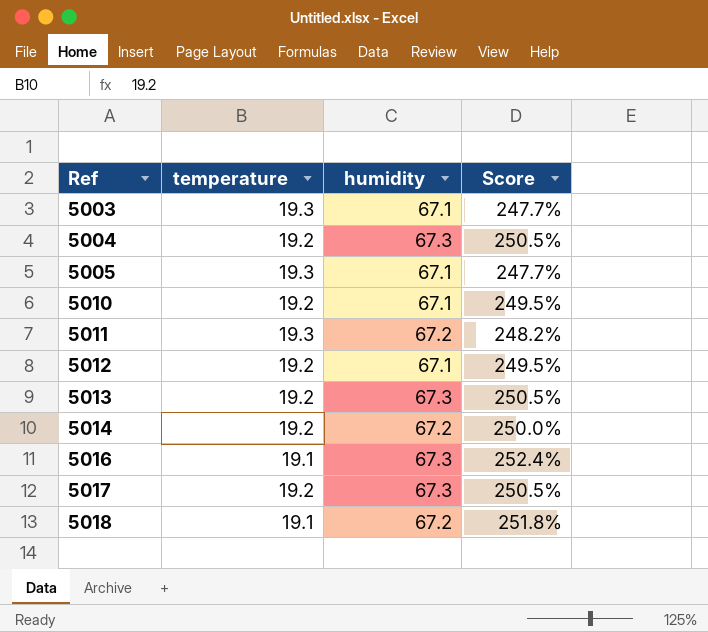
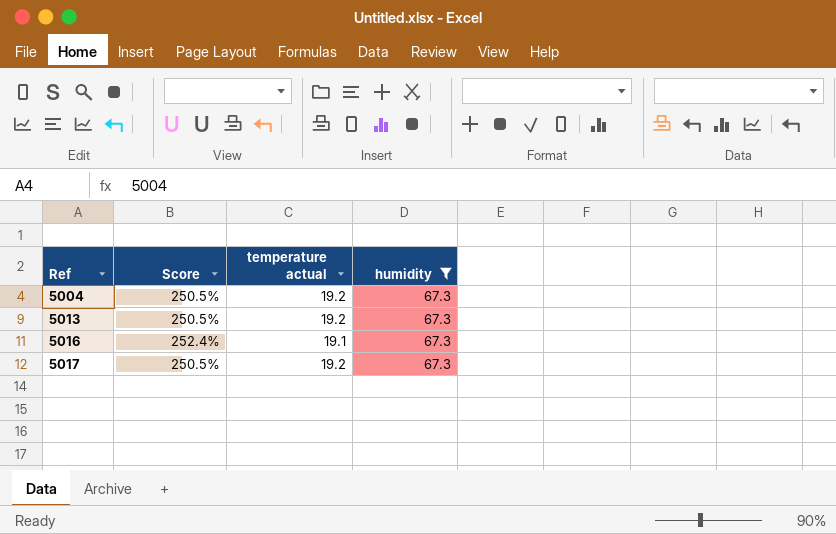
filter: none -> humidity = 67.3
column Score | position: 4 -> 2
column name: temperature -> temperature actual

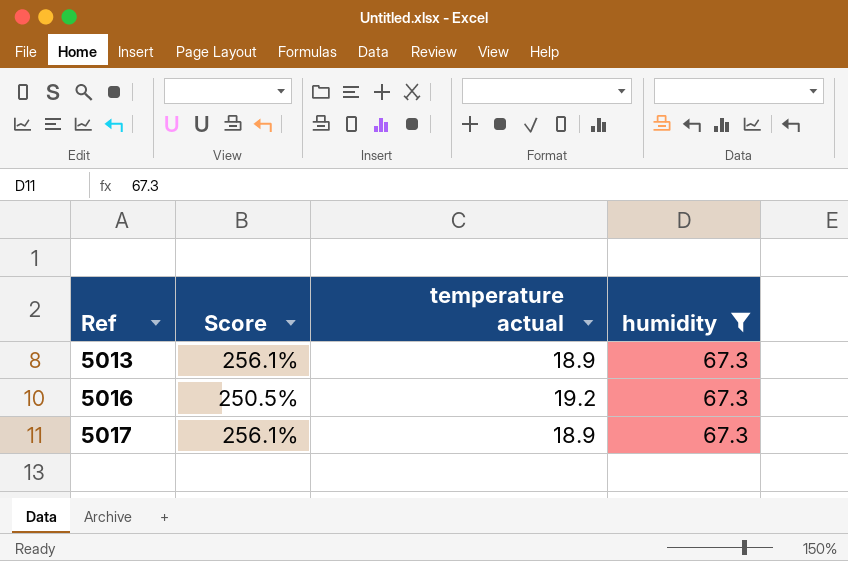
row 5004: 250.5% | 19.2 | 67.3 -> none
5013 | Score: 250.5% -> 256.1%
5013 | temperature actual: 19.2 -> 18.9
5016 | Score: 252.4% -> 250.5%
5016 | temperature actual: 19.1 -> 19.2
5017 | Score: 250.5% -> 256.1%
5017 | temperature actual: 19.2 -> 18.9

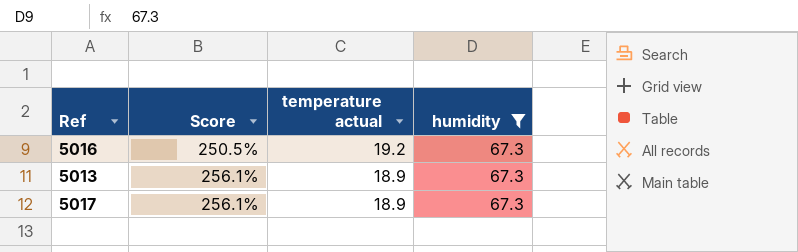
row order: Ref ascending -> Score ascending

